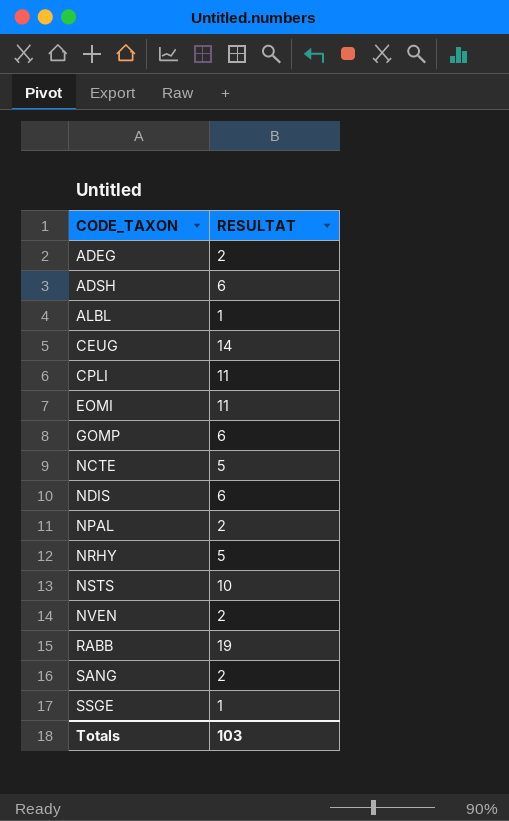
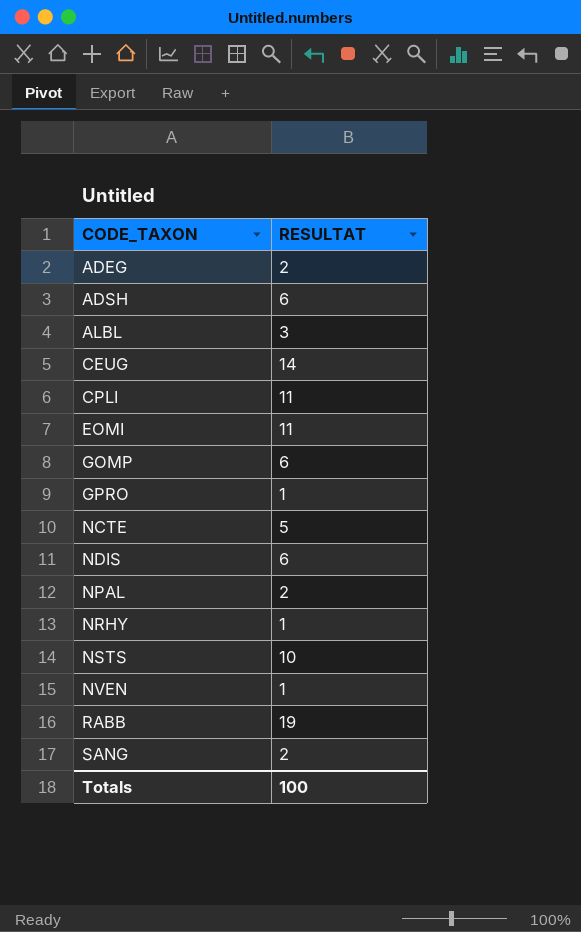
row SSGE: 1 -> none
ALBL | RESULTAT: 1 -> 3
row GPRO: none -> 1
NRHY | RESULTAT: 5 -> 1
NVEN | RESULTAT: 2 -> 1
Totals | RESULTAT: 103 -> 100

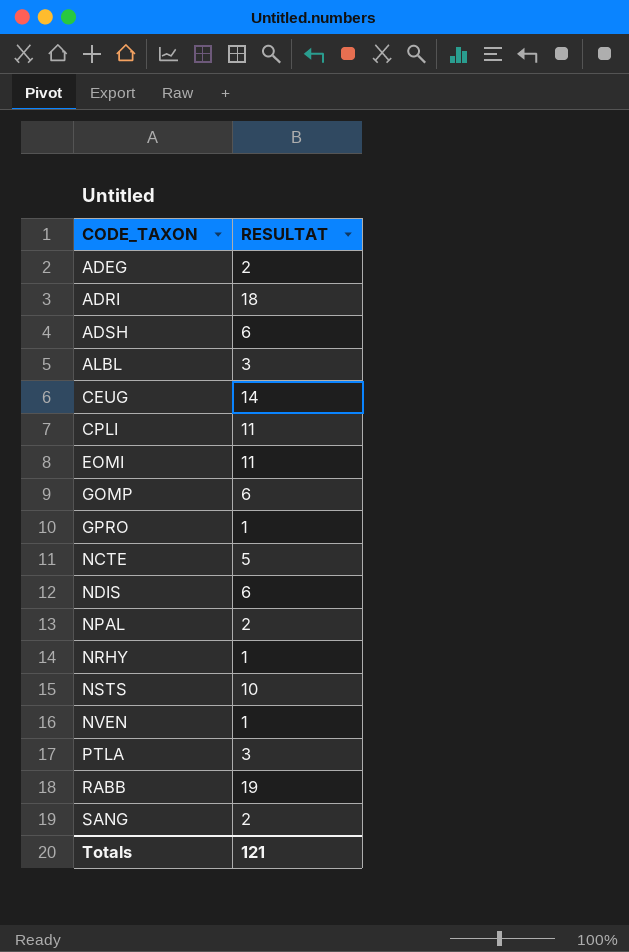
row ADRI: none -> 18
row PTLA: none -> 3
Totals | RESULTAT: 100 -> 121

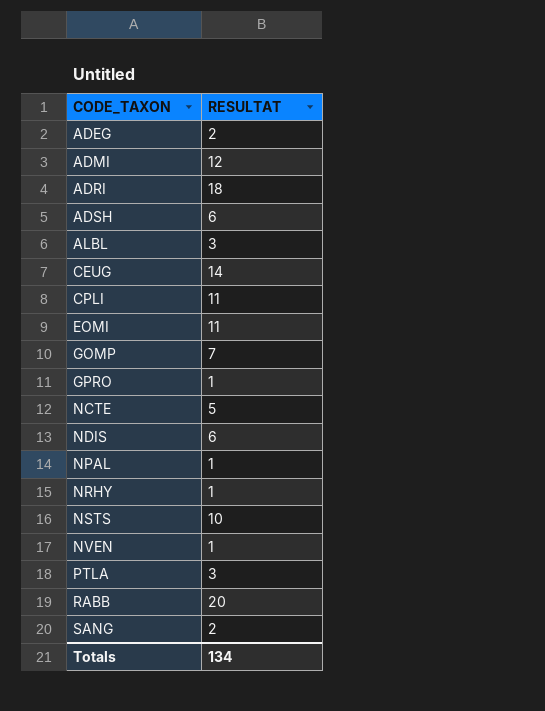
row ADMI: none -> 12
GOMP | RESULTAT: 6 -> 7
NPAL | RESULTAT: 2 -> 1
RABB | RESULTAT: 19 -> 20
Totals | RESULTAT: 121 -> 134

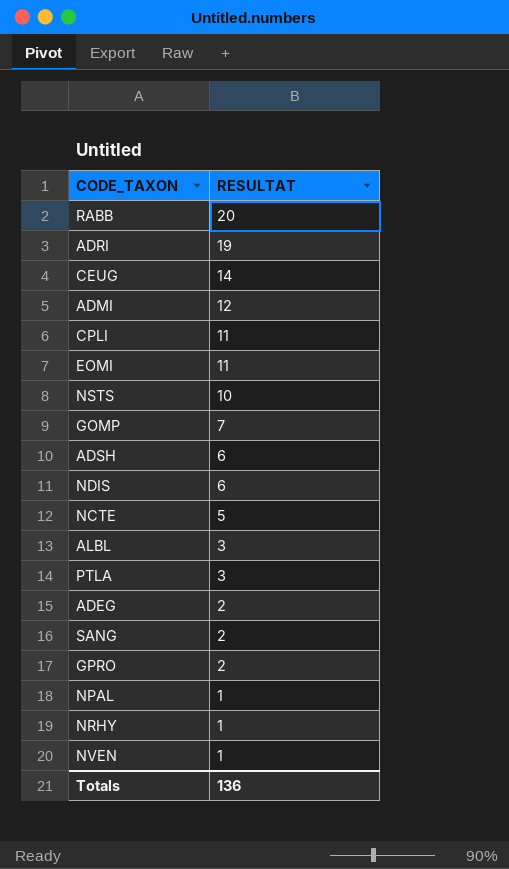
row order: CODE_TAXON ascending -> RESULTAT descending
ADRI | RESULTAT: 18 -> 19
GPRO | RESULTAT: 1 -> 2
Totals | RESULTAT: 134 -> 136

